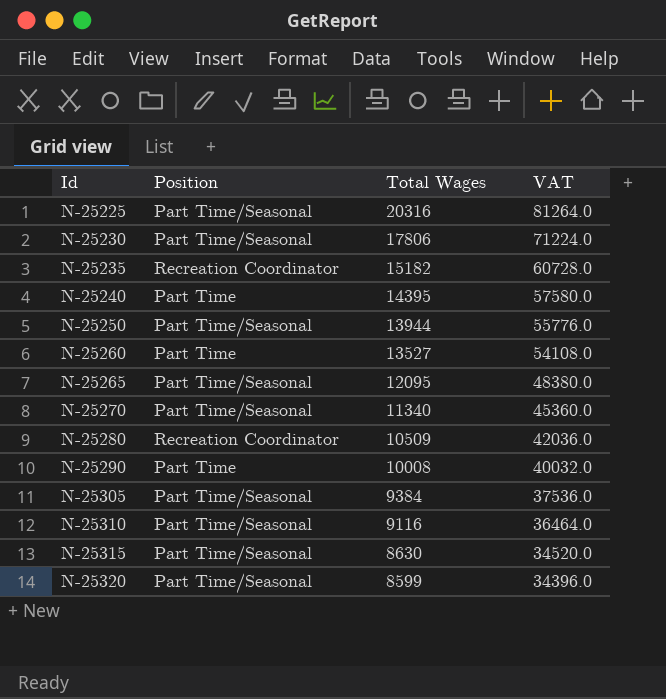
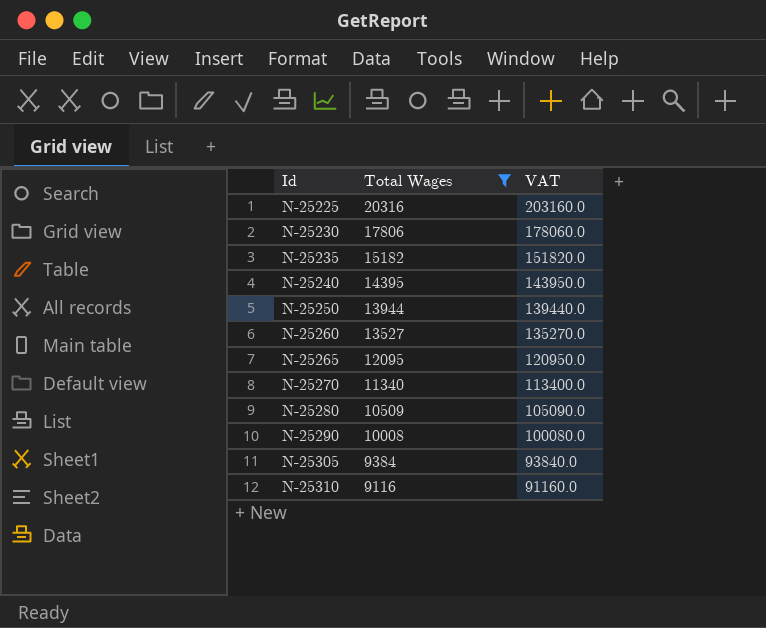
filter: none -> Total Wages >= 9116
column Position | position: 2 -> none
column VAT | formula: [Total Wages] * 4 -> [Total Wages] * 10

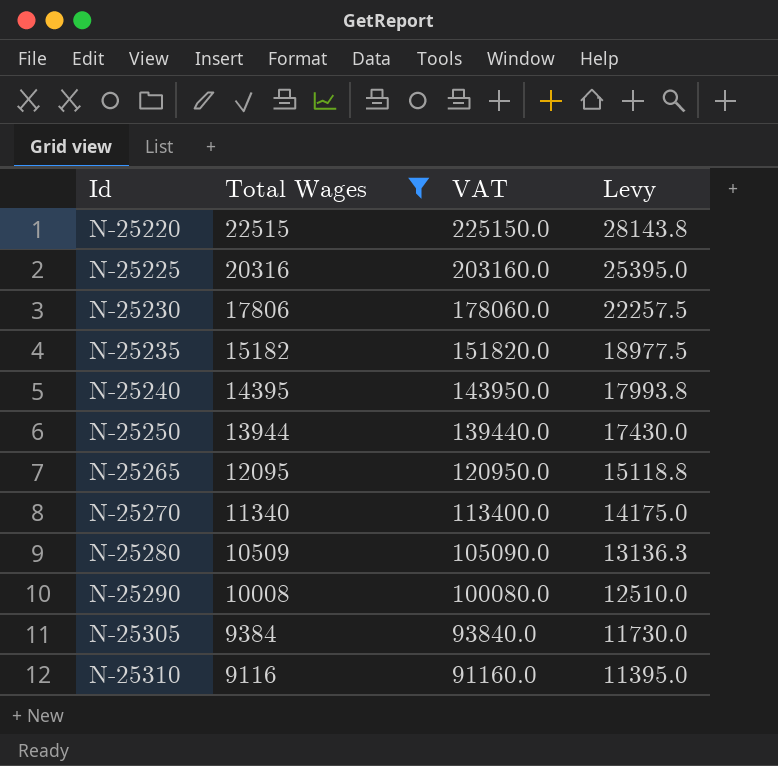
column Levy | formula: none -> [Total Wages] * 1.25
row N-25260: 13527 | 135270.0 -> none
row N-25220: none -> 22515 | 225150.0 | 28143.8

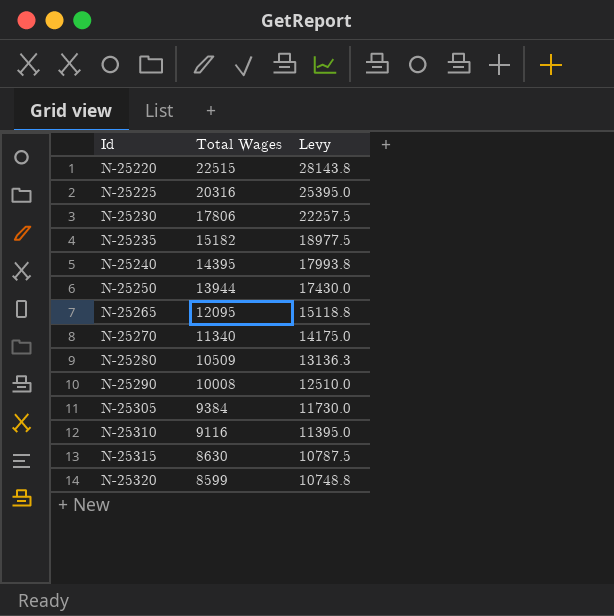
filter: Total Wages >= 9116 -> none
column VAT | formula: [Total Wages] * 10 -> none

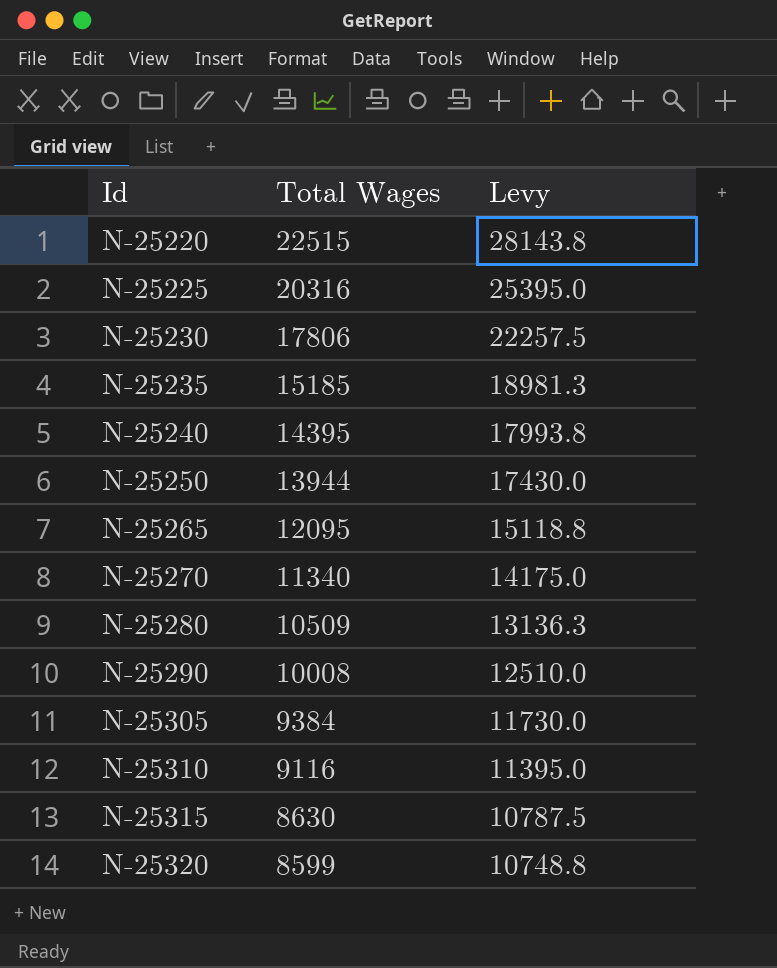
N-25235 | Total Wages: 15182 -> 15185
N-25235 | Levy: 18977.5 -> 18981.3

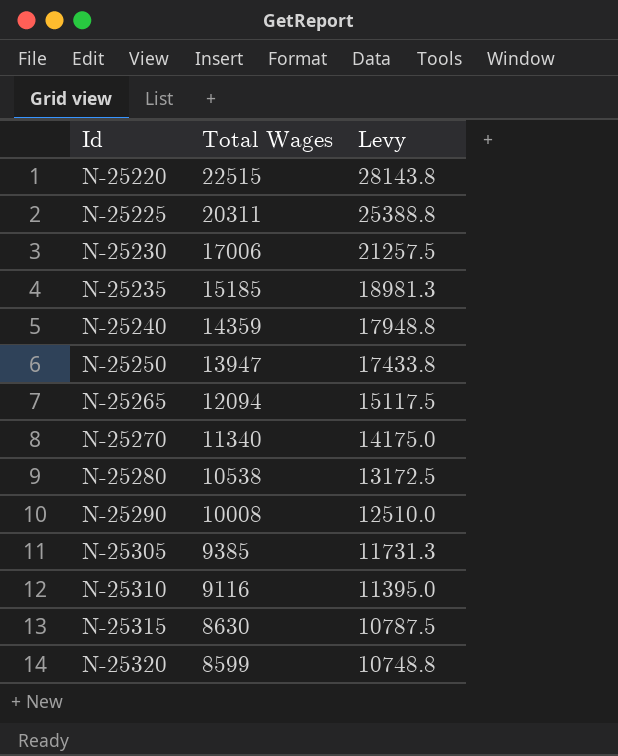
N-25225 | Total Wages: 20316 -> 20311
N-25225 | Levy: 25395.0 -> 25388.8
N-25230 | Total Wages: 17806 -> 17006
N-25230 | Levy: 22257.5 -> 21257.5
N-25240 | Total Wages: 14395 -> 14359
N-25240 | Levy: 17993.8 -> 17948.8
N-25250 | Total Wages: 13944 -> 13947
N-25250 | Levy: 17430.0 -> 17433.8
N-25265 | Total Wages: 12095 -> 12094
N-25265 | Levy: 15118.8 -> 15117.5
N-25280 | Total Wages: 10509 -> 10538
N-25280 | Levy: 13136.3 -> 13172.5
N-25305 | Total Wages: 9384 -> 9385
N-25305 | Levy: 11730.0 -> 11731.3

